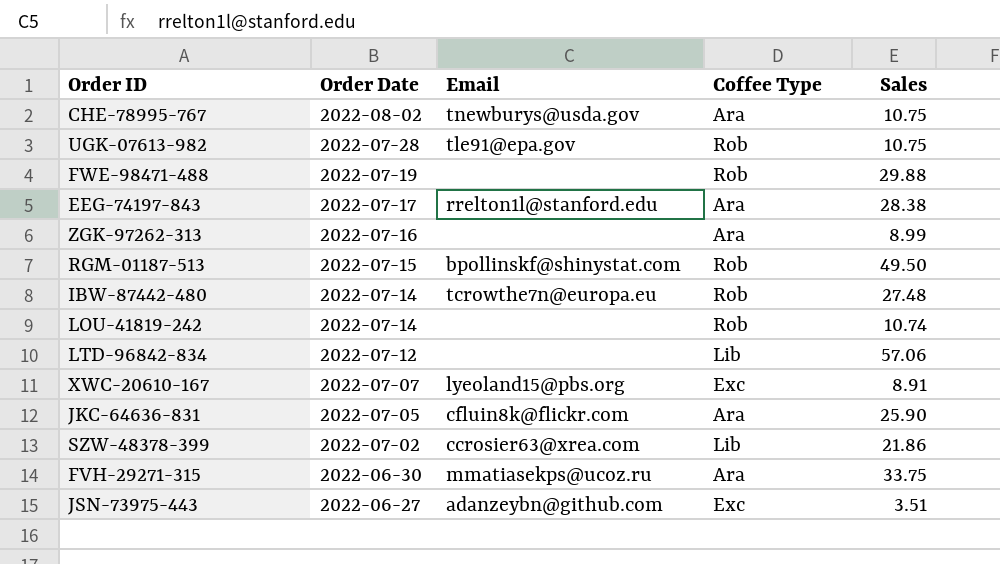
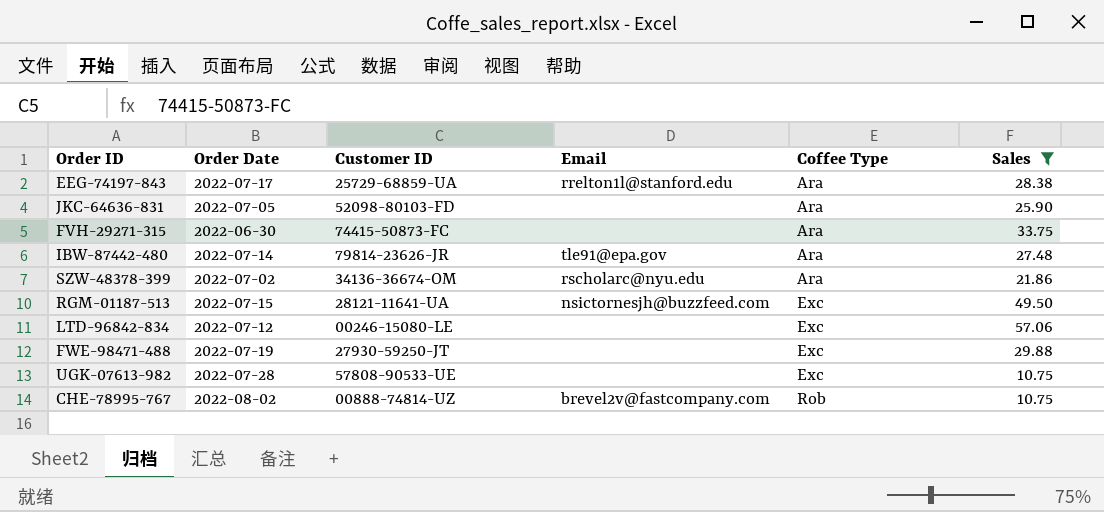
filter: none -> Sales >= 10.75
row order: Order Date descending -> Coffee Type ascending
column Customer ID | position: none -> 3
JKC-64636-831 | Email: cfluin8k@flickr.com -> none
FVH-29271-315 | Email: mmatiasekps@ucoz.ru -> none
IBW-87442-480 | Email: tcrowthe7n@europa.eu -> tle91@epa.gov
IBW-87442-480 | Coffee Type: Rob -> Ara
SZW-48378-399 | Email: ccrosier63@xrea.com -> rscholarc@nyu.edu
SZW-48378-399 | Coffee Type: Lib -> Ara
RGM-01187-513 | Email: bpollinskf@shinystat.com -> nsictornesjh@buzzfeed.com
RGM-01187-513 | Coffee Type: Rob -> Exc
LTD-96842-834 | Coffee Type: Lib -> Exc
FWE-98471-488 | Coffee Type: Rob -> Exc
UGK-07613-982 | Email: tle91@epa.gov -> none
UGK-07613-982 | Coffee Type: Rob -> Exc
CHE-78995-767 | Email: tnewburys@usda.gov -> brevel2v@fastcompany.com
CHE-78995-767 | Coffee Type: Ara -> Rob

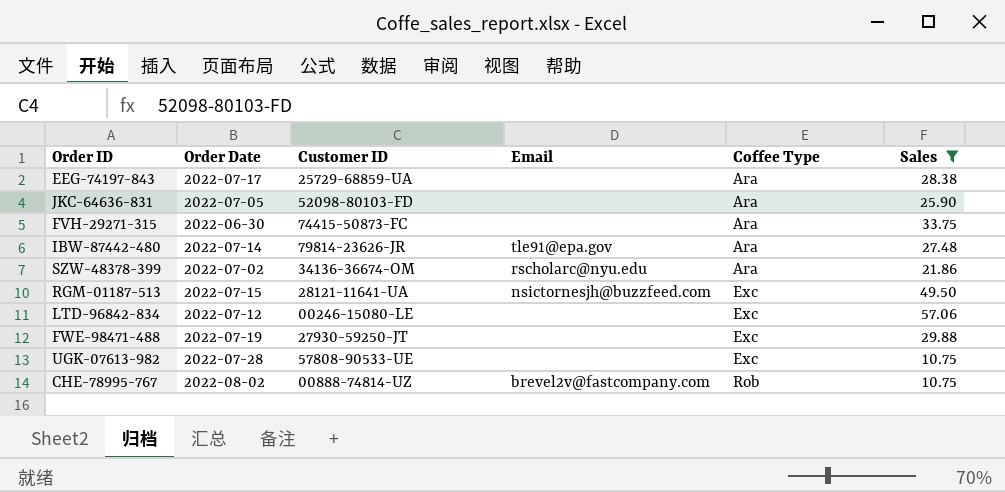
EEG-74197-843 | Email: rrelton1l@stanford.edu -> none

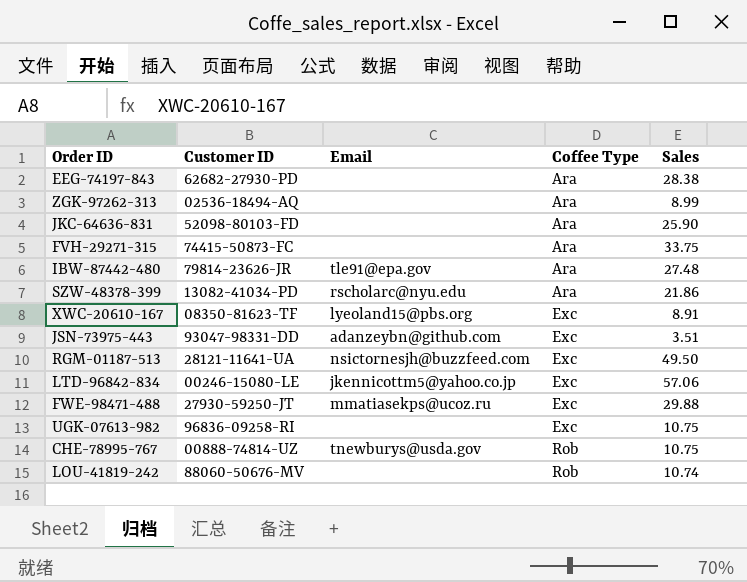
filter: Sales >= 10.75 -> none
column Order Date | position: 2 -> none
EEG-74197-843 | Customer ID: 25729-68859-UA -> 62682-27930-PD
SZW-48378-399 | Customer ID: 34136-36674-OM -> 13082-41034-PD
LTD-96842-834 | Email: none -> jkennicottm5@yahoo.co.jp
FWE-98471-488 | Email: none -> mmatiasekps@ucoz.ru
UGK-07613-982 | Customer ID: 57808-90533-UE -> 96836-09258-RI
CHE-78995-767 | Email: brevel2v@fastcompany.com -> tnewburys@usda.gov

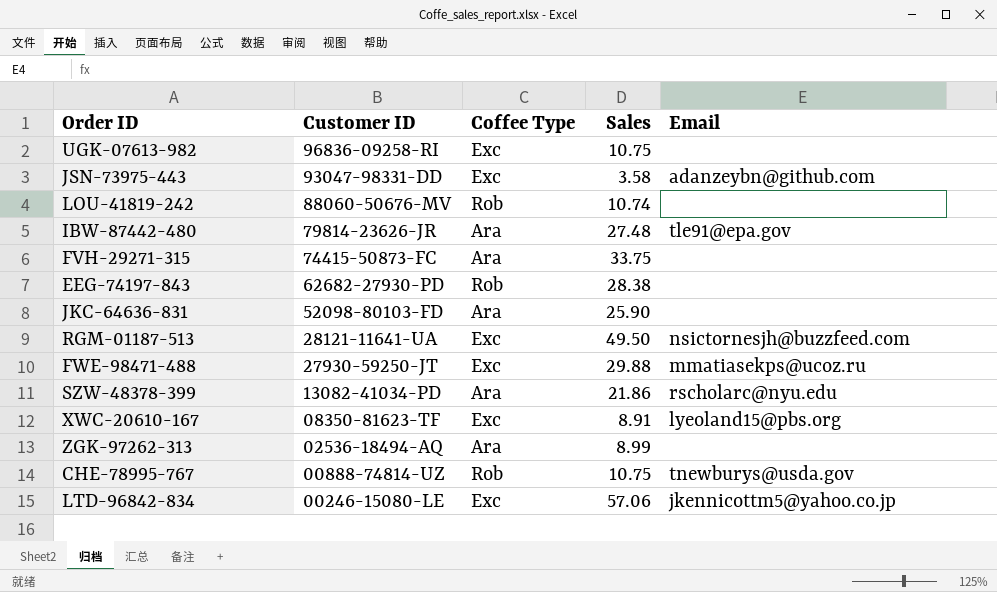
row order: Coffee Type ascending -> Customer ID descending
column Email | position: 3 -> 5
JSN-73975-443 | Sales: 3.51 -> 3.58
EEG-74197-843 | Coffee Type: Ara -> Rob

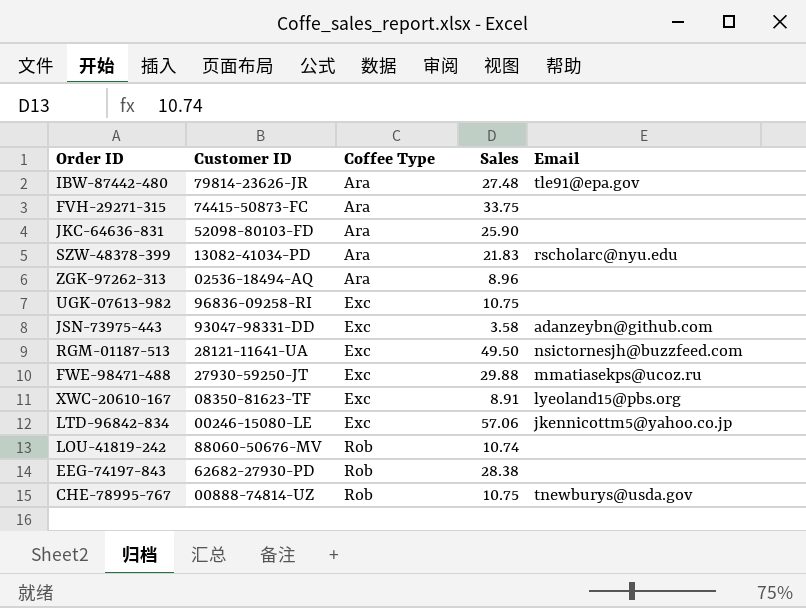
row order: Customer ID descending -> Coffee Type ascending
SZW-48378-399 | Sales: 21.86 -> 21.83
ZGK-97262-313 | Sales: 8.99 -> 8.96

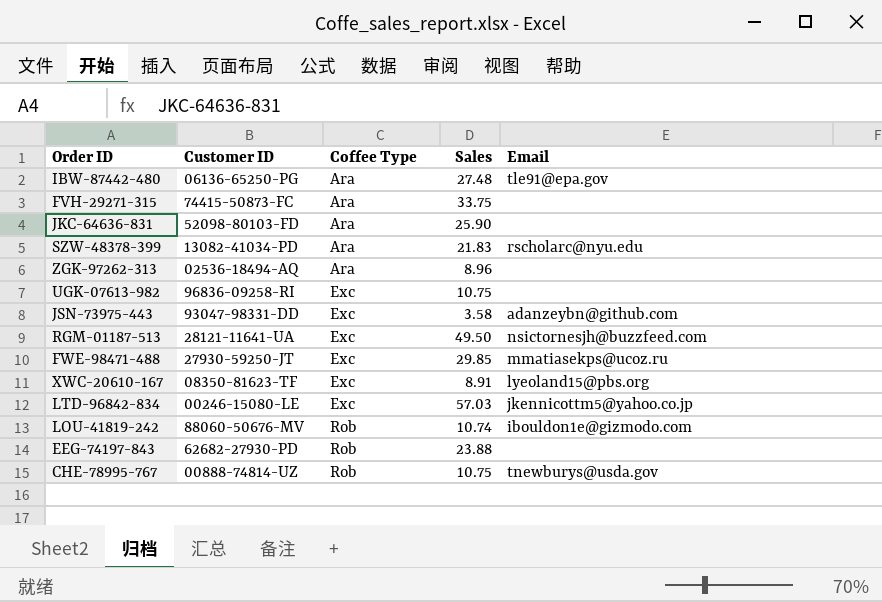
IBW-87442-480 | Customer ID: 79814-23626-JR -> 06136-65250-PG
FWE-98471-488 | Sales: 29.88 -> 29.85
LTD-96842-834 | Sales: 57.06 -> 57.03
LOU-41819-242 | Email: none -> ibouldon1e@gizmodo.com
EEG-74197-843 | Sales: 28.38 -> 23.88

